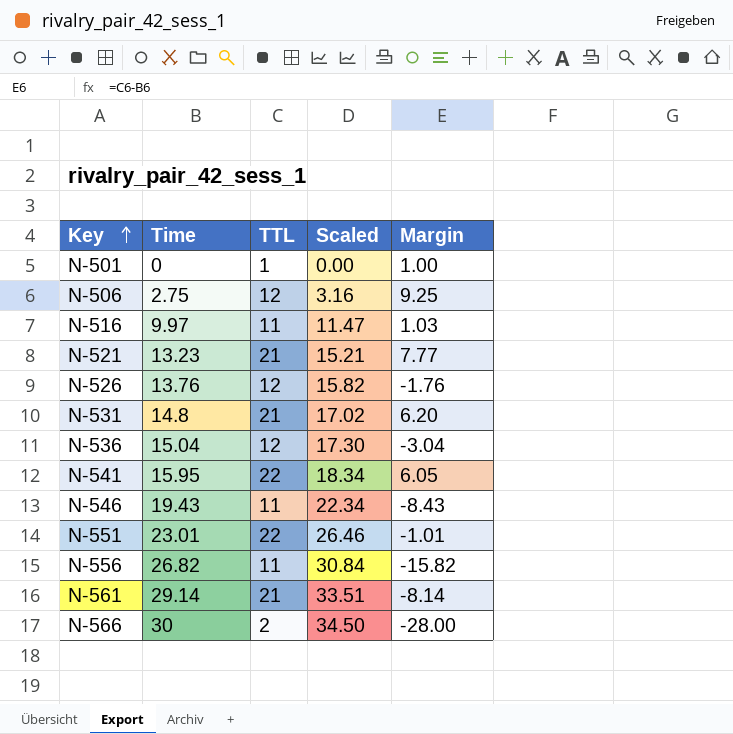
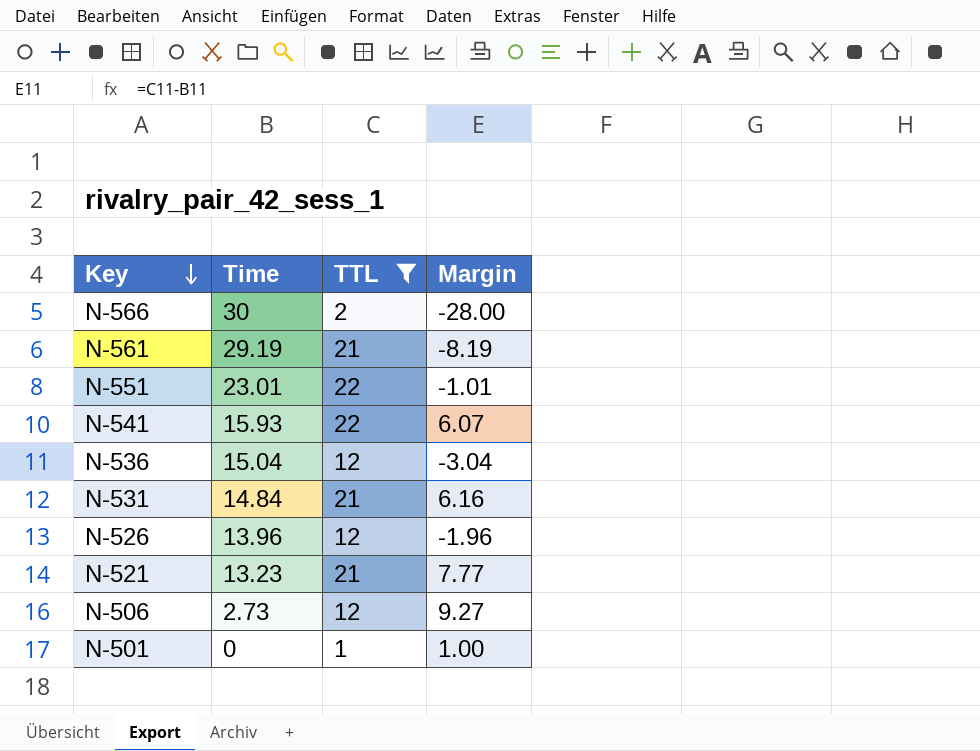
filter: none -> TTL != 11
row order: Key ascending -> Key descending
column Scaled | formula: [Time] * 1.15 -> none
N-561 | Time: 29.14 -> 29.19
N-561 | Margin: -8.14 -> -8.19
N-541 | Time: 15.95 -> 15.93
N-541 | Margin: 6.05 -> 6.07
N-531 | Time: 14.8 -> 14.84
N-531 | Margin: 6.20 -> 6.16
N-526 | Time: 13.76 -> 13.96
N-526 | Margin: -1.76 -> -1.96
N-506 | Time: 2.75 -> 2.73
N-506 | Margin: 9.25 -> 9.27

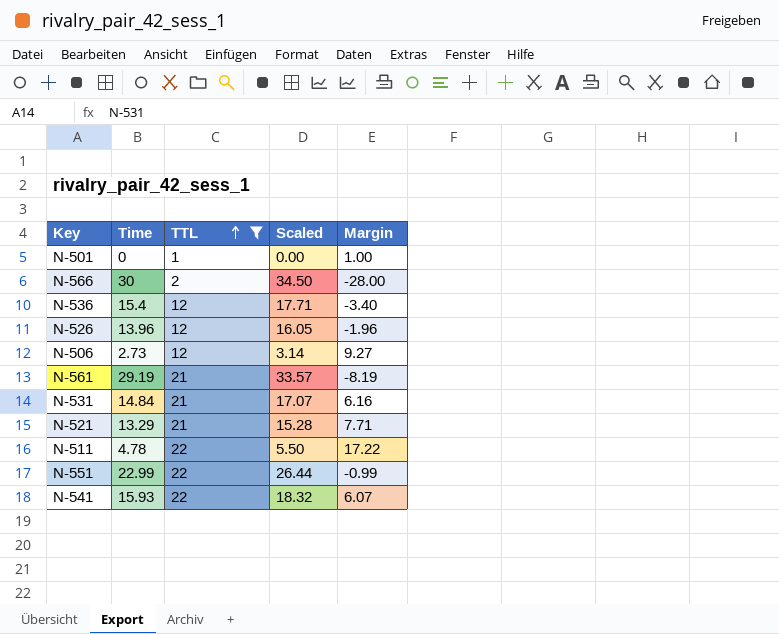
row order: Key descending -> TTL ascending
column Scaled | formula: none -> [Time] * 1.15
N-536 | Time: 15.04 -> 15.4
N-536 | Margin: -3.04 -> -3.40
N-521 | Time: 13.23 -> 13.29
N-521 | Margin: 7.77 -> 7.71
row N-511: none -> 4.78 | 22 | 5.50 | 17.22
N-551 | Time: 23.01 -> 22.99
N-551 | Margin: -1.01 -> -0.99

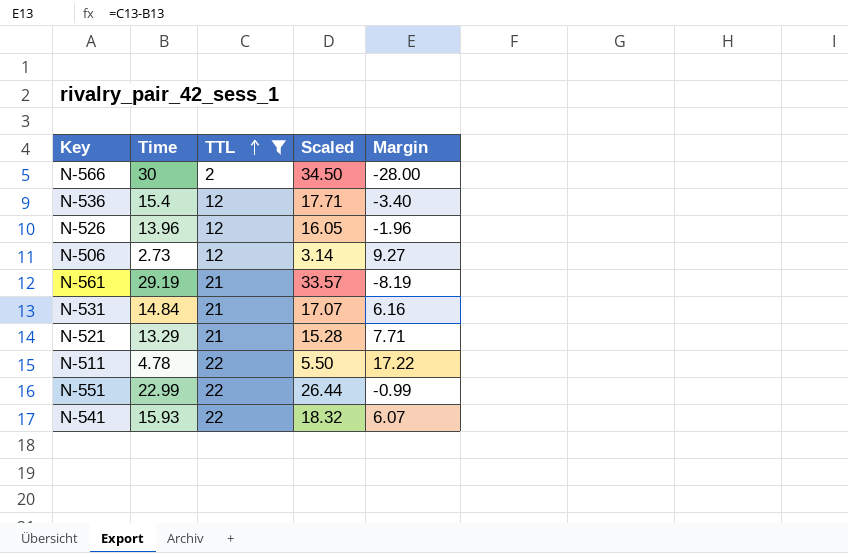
row N-501: 0 | 1 | 0.00 | 1.00 -> none

